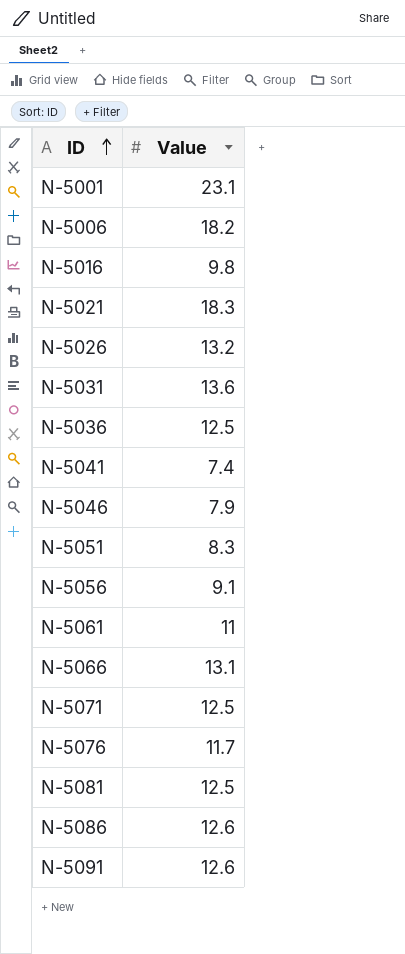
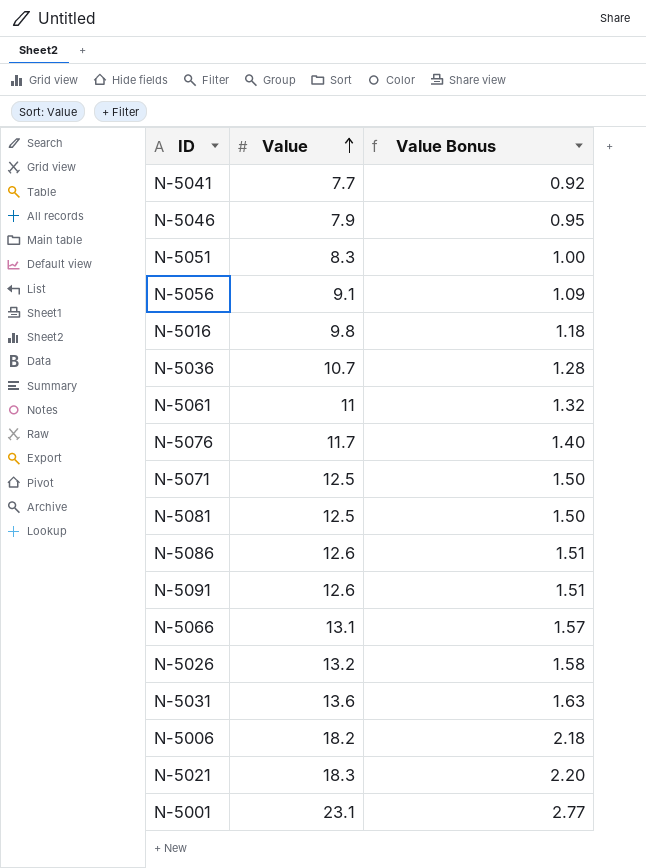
row order: ID ascending -> Value ascending
column Value Bonus | formula: none -> [Value] * 0.12
N-5041 | Value: 7.4 -> 7.7
N-5036 | Value: 12.5 -> 10.7

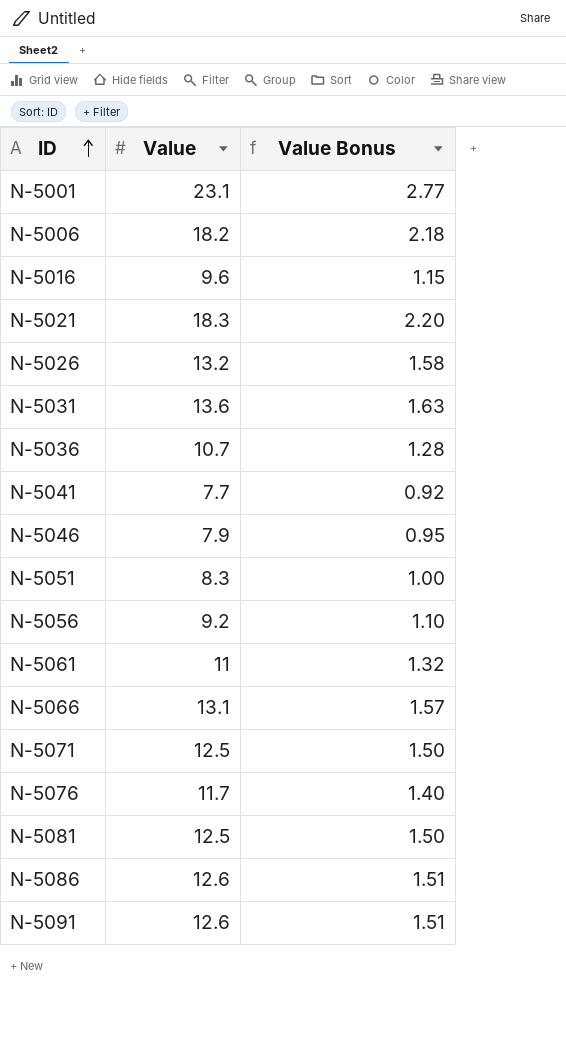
row order: Value ascending -> ID ascending
N-5016 | Value: 9.8 -> 9.6
N-5016 | Value Bonus: 1.18 -> 1.15
N-5056 | Value: 9.1 -> 9.2
N-5056 | Value Bonus: 1.09 -> 1.10

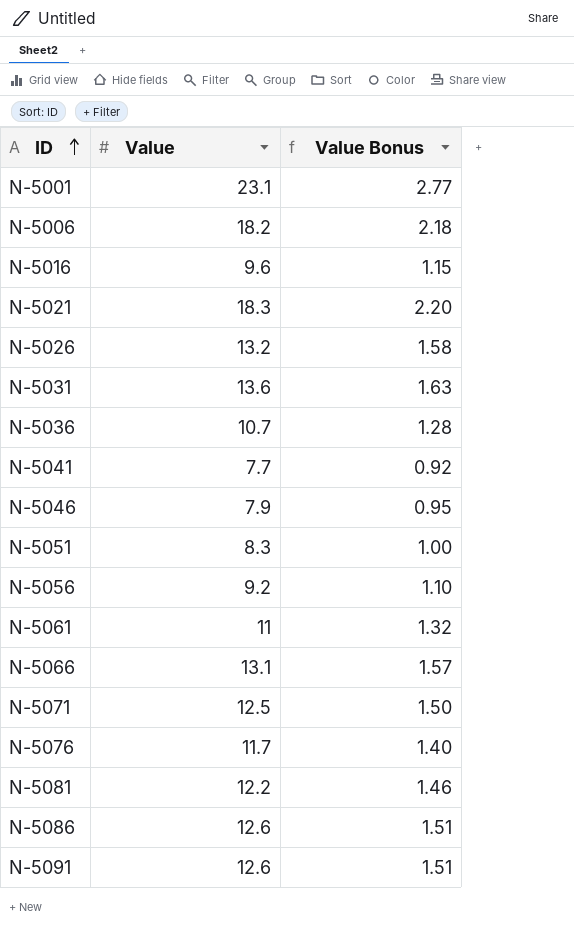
N-5081 | Value: 12.5 -> 12.2
N-5081 | Value Bonus: 1.50 -> 1.46

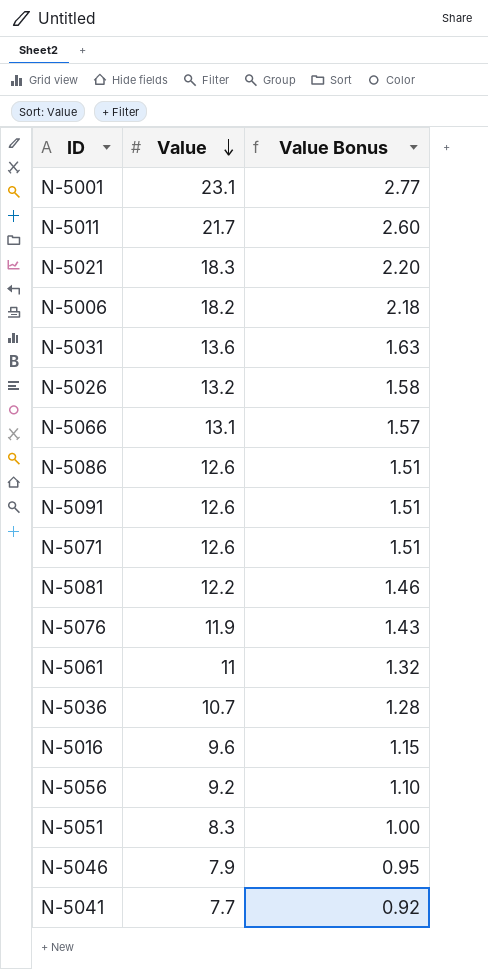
row order: ID ascending -> Value descending
row N-5011: none -> 21.7 | 2.60
N-5071 | Value: 12.5 -> 12.6
N-5071 | Value Bonus: 1.50 -> 1.51
N-5076 | Value: 11.7 -> 11.9
N-5076 | Value Bonus: 1.40 -> 1.43

